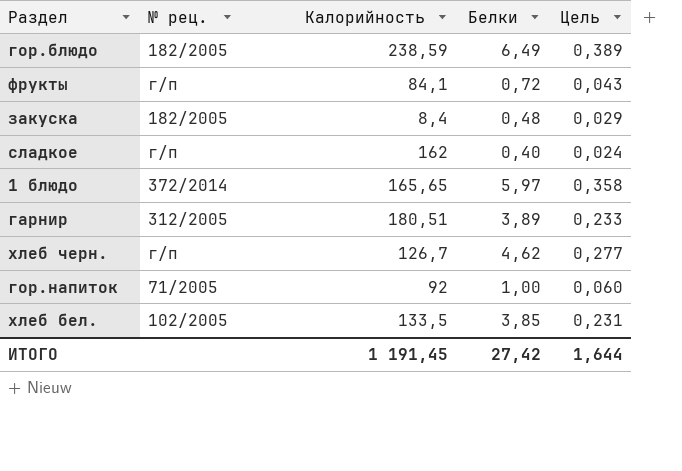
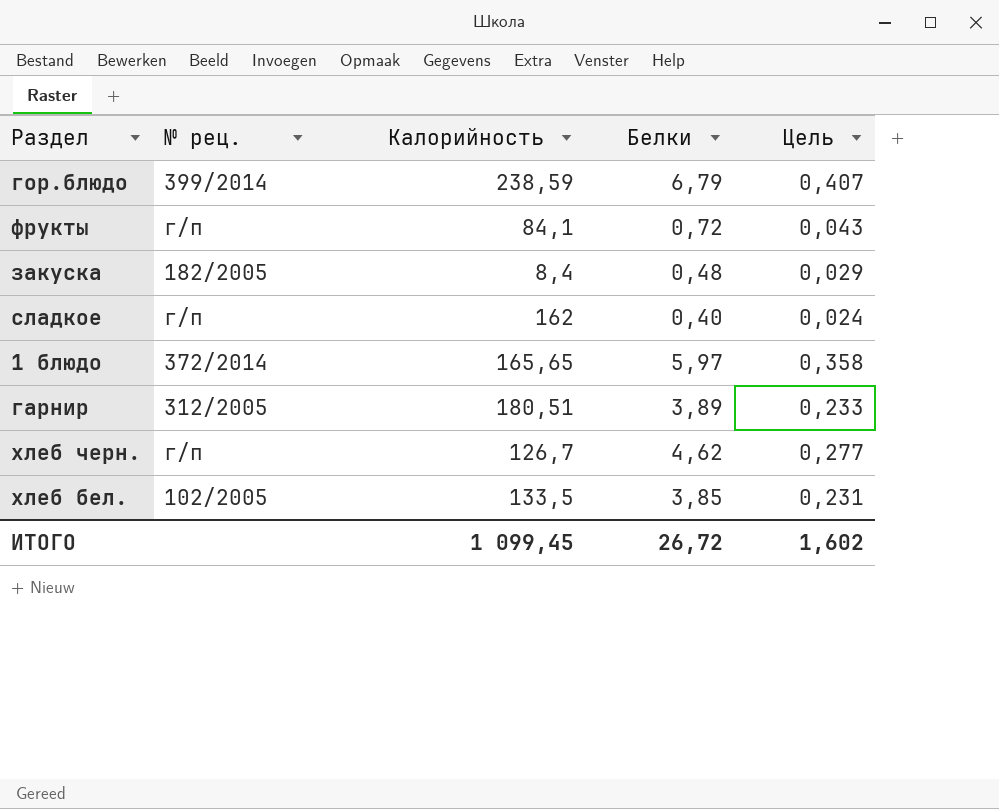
row гор.напиток: 71/2005 | 92 | 1,00 | 0,060 -> none
гор.блюдо | № рец.: 182/2005 -> 399/2014
гор.блюдо | Белки: 6,49 -> 6,79
гор.блюдо | Цель: 0,389 -> 0,407
ИТОГО | Калорийность: 1 191,45 -> 1 099,45
ИТОГО | Белки: 27,42 -> 26,72
ИТОГО | Цель: 1,644 -> 1,602

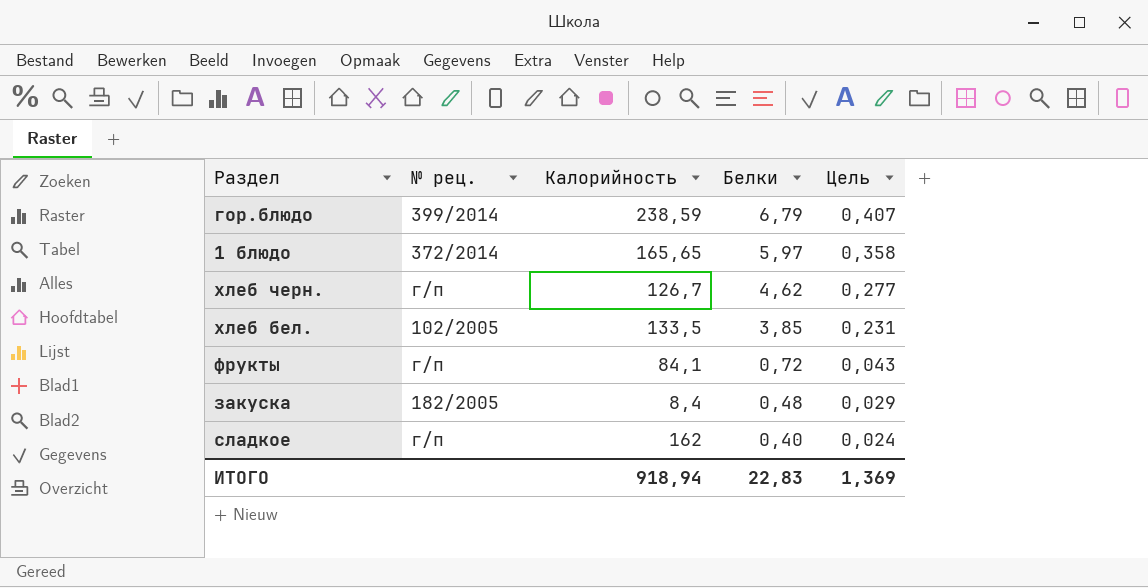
row order: none -> Белки descending
row гарнир: 312/2005 | 180,51 | 3,89 | 0,233 -> none
ИТОГО | Калорийность: 1 099,45 -> 918,94
ИТОГО | Белки: 26,72 -> 22,83
ИТОГО | Цель: 1,602 -> 1,369

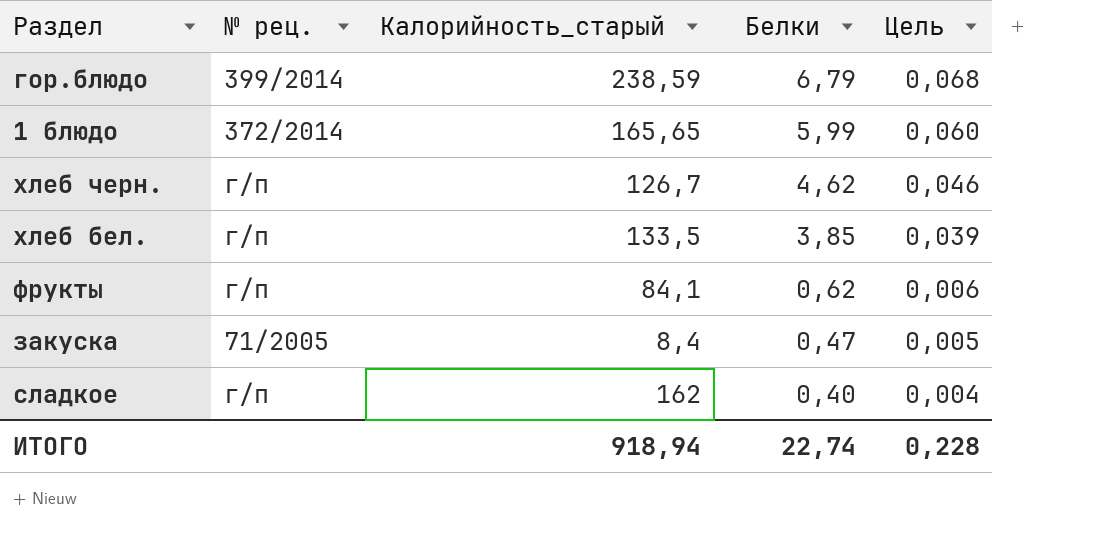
column name: Калорийность -> Калорийность_старый
column Цель | formula: [Белки] * 0,06 -> [Белки] * 0,01
1 блюдо | Белки: 5,97 -> 5,99
хлеб бел. | № рец.: 102/2005 -> г/п
фрукты | Белки: 0,72 -> 0,62
закуска | № рец.: 182/2005 -> 71/2005
закуска | Белки: 0,48 -> 0,47
ИТОГО | Белки: 22,83 -> 22,74
ИТОГО | Цель: 1,369 -> 0,228

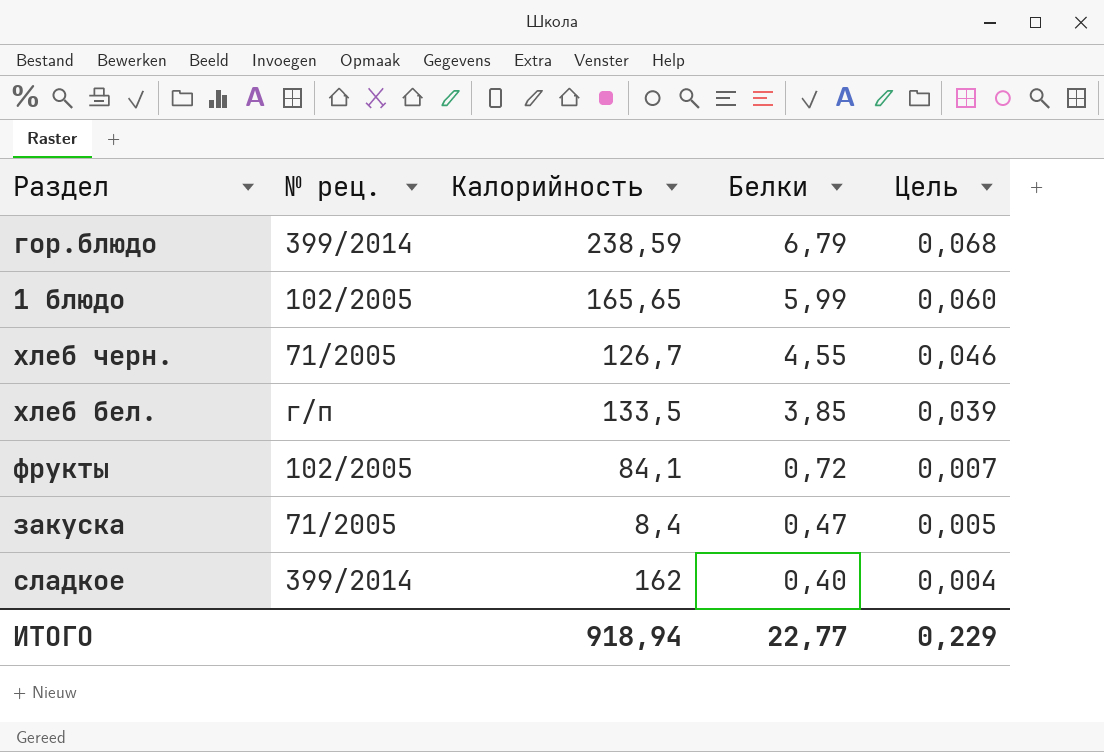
column name: Калорийность_старый -> Калорийность
1 блюдо | № рец.: 372/2014 -> 102/2005
хлеб черн. | № рец.: г/п -> 71/2005
хлеб черн. | Белки: 4,62 -> 4,55
фрукты | № рец.: г/п -> 102/2005
фрукты | Белки: 0,62 -> 0,72
фрукты | Цель: 0,006 -> 0,007
сладкое | № рец.: г/п -> 399/2014
ИТОГО | Белки: 22,74 -> 22,77
ИТОГО | Цель: 0,228 -> 0,229

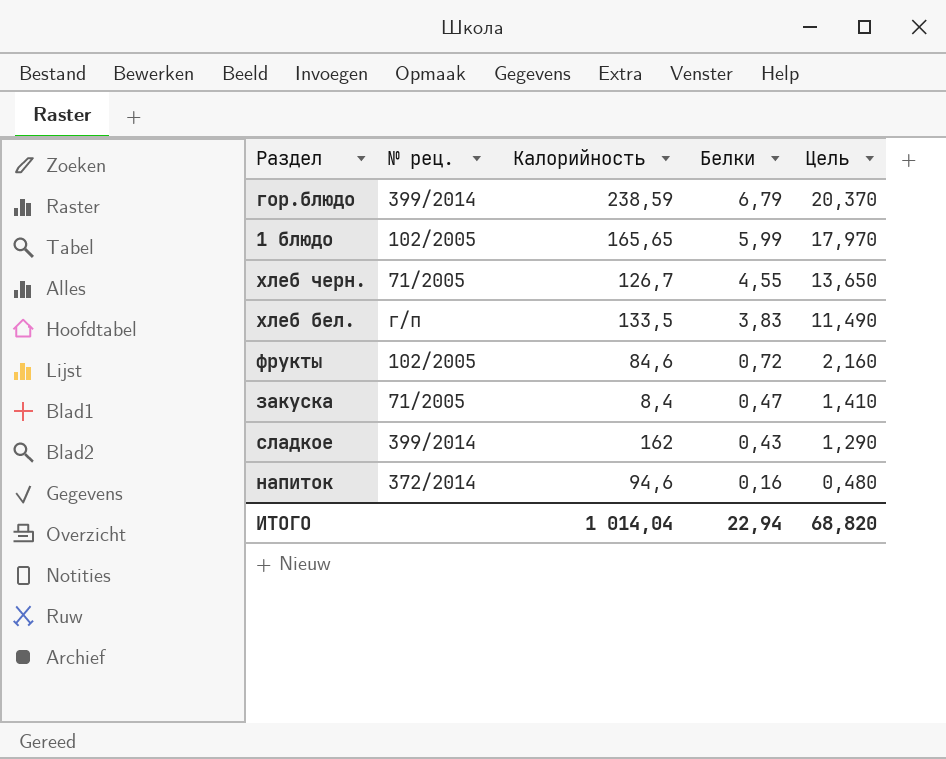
column Цель | formula: [Белки] * 0,01 -> [Белки] * 3
хлеб бел. | Белки: 3,85 -> 3,83
фрукты | Калорийность: 84,1 -> 84,6
сладкое | Белки: 0,40 -> 0,43
row напиток: none -> 372/2014 | 94,6 | 0,16 | 0,480
ИТОГО | Калорийность: 918,94 -> 1 014,04
ИТОГО | Белки: 22,77 -> 22,94
ИТОГО | Цель: 0,229 -> 68,820

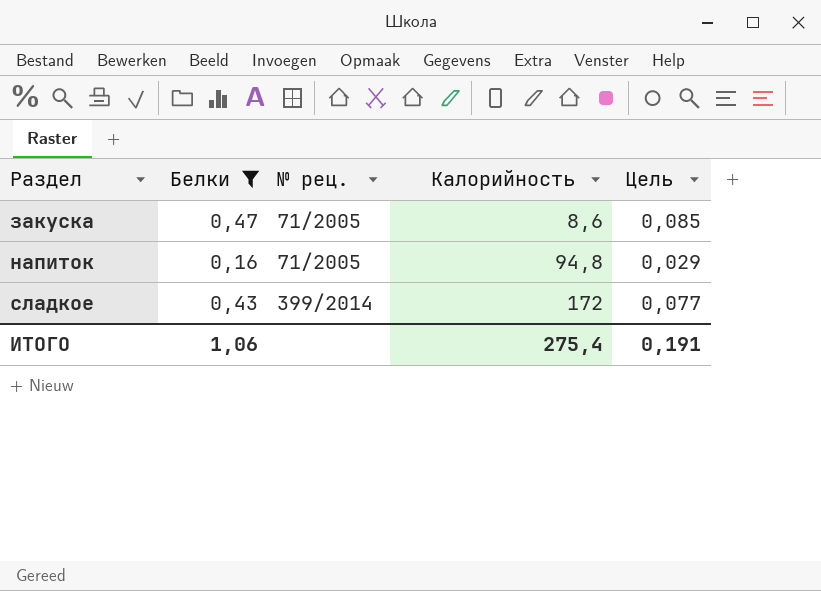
filter: none -> Белки <= 0,47
row order: Белки descending -> Раздел ascending
column Белки | position: 4 -> 2
column Цель | formula: [Белки] * 3 -> [Белки] * 0,18
закуска | Калорийность: 8,4 -> 8,6
напиток | № рец.: 372/2014 -> 71/2005
напиток | Калорийность: 94,6 -> 94,8
сладкое | Калорийность: 162 -> 172
ИТОГО | Белки: 22,94 -> 1,06
ИТОГО | Калорийность: 1 014,04 -> 275,4
ИТОГО | Цель: 68,820 -> 0,191

